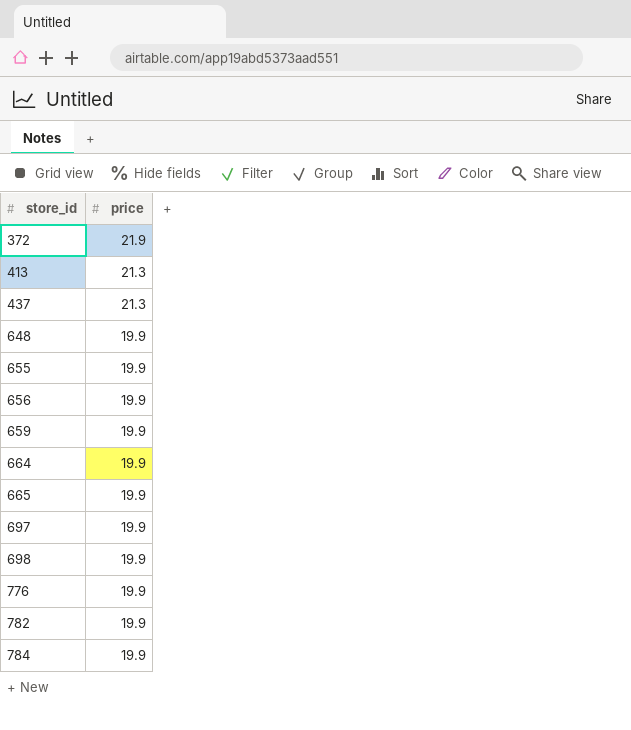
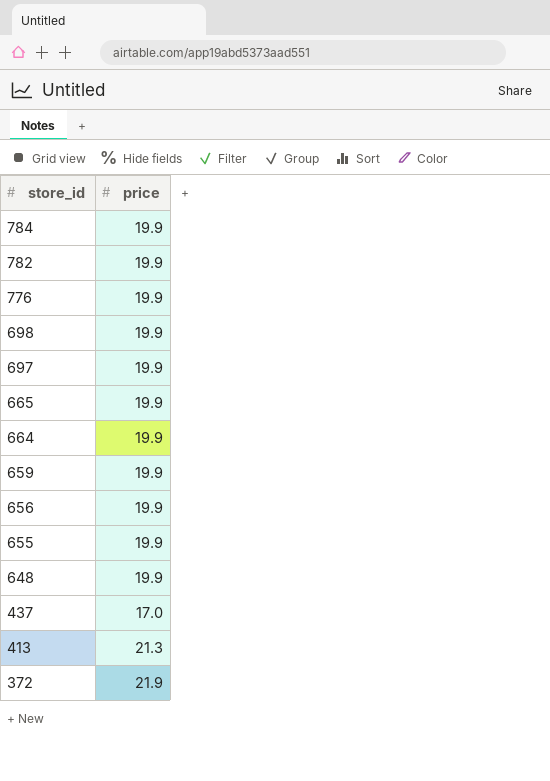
row order: store_id ascending -> store_id descending
437 | price: 21.3 -> 17.0

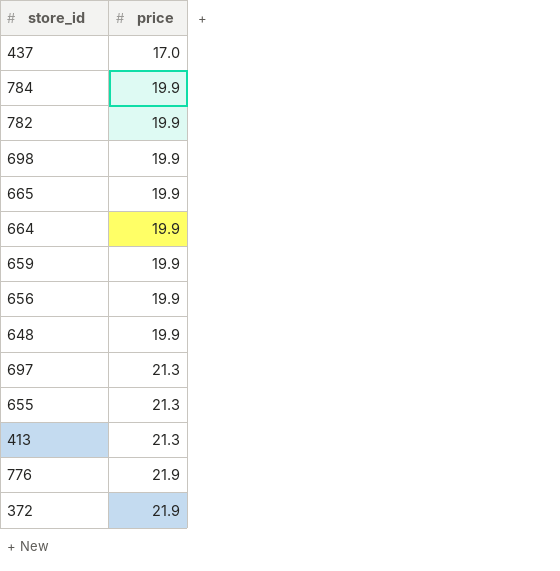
row order: store_id descending -> price ascending
697 | price: 19.9 -> 21.3
655 | price: 19.9 -> 21.3
776 | price: 19.9 -> 21.9

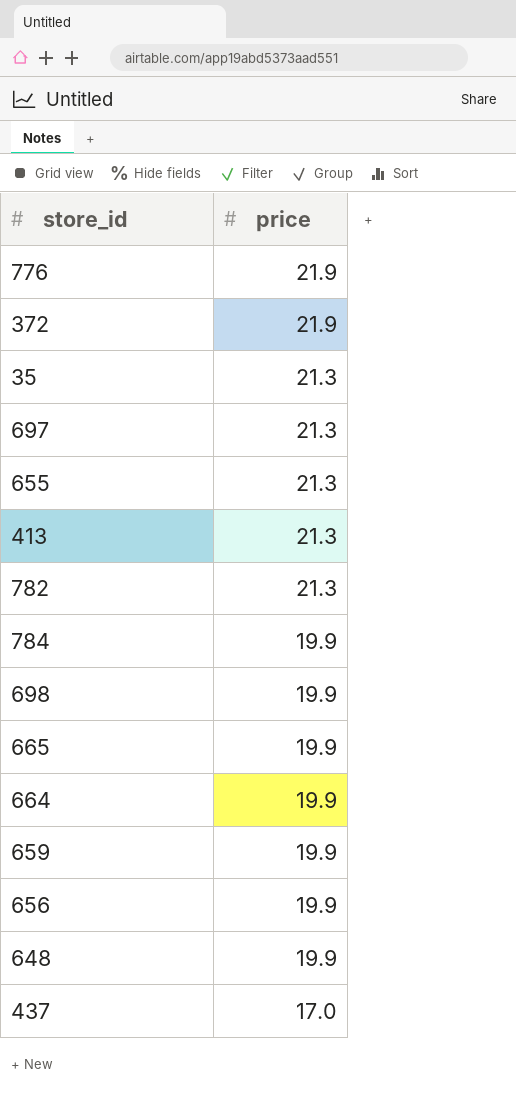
row order: price ascending -> price descending
row 35: none -> 21.3
782 | price: 19.9 -> 21.3

